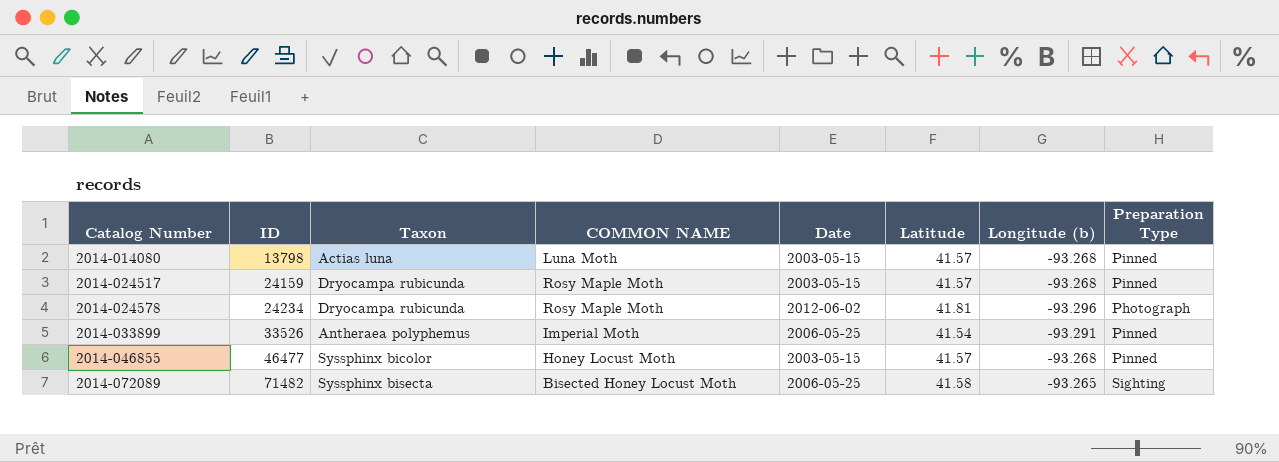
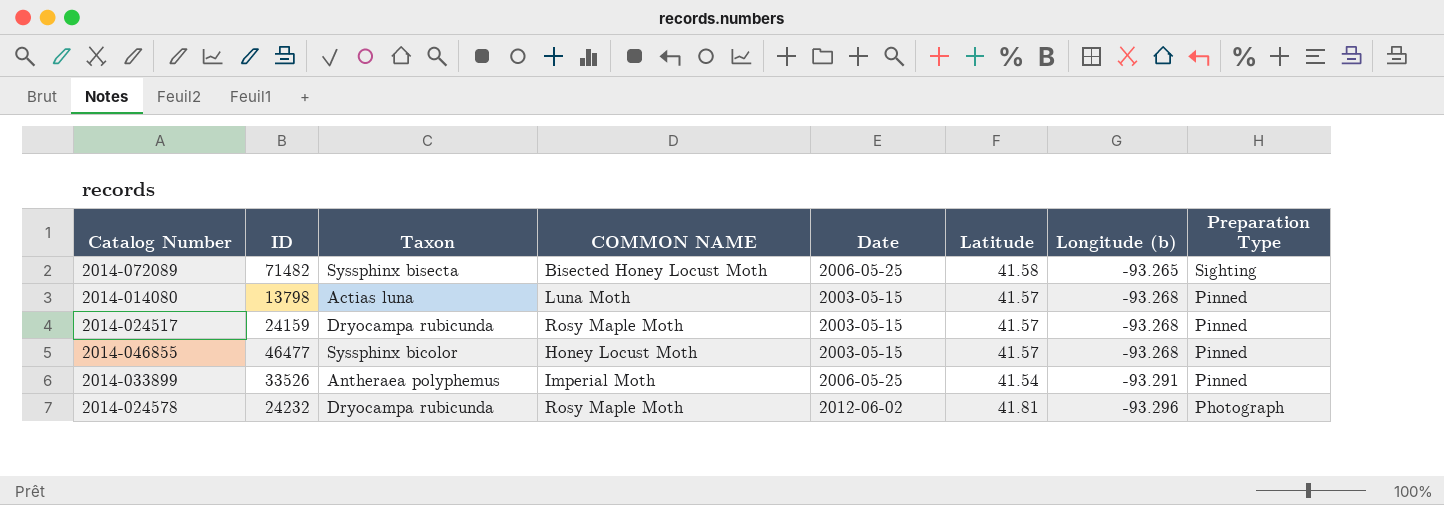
row order: Catalog Number ascending -> Longitude (b) descending
2014-024578 | ID: 24234 -> 24232

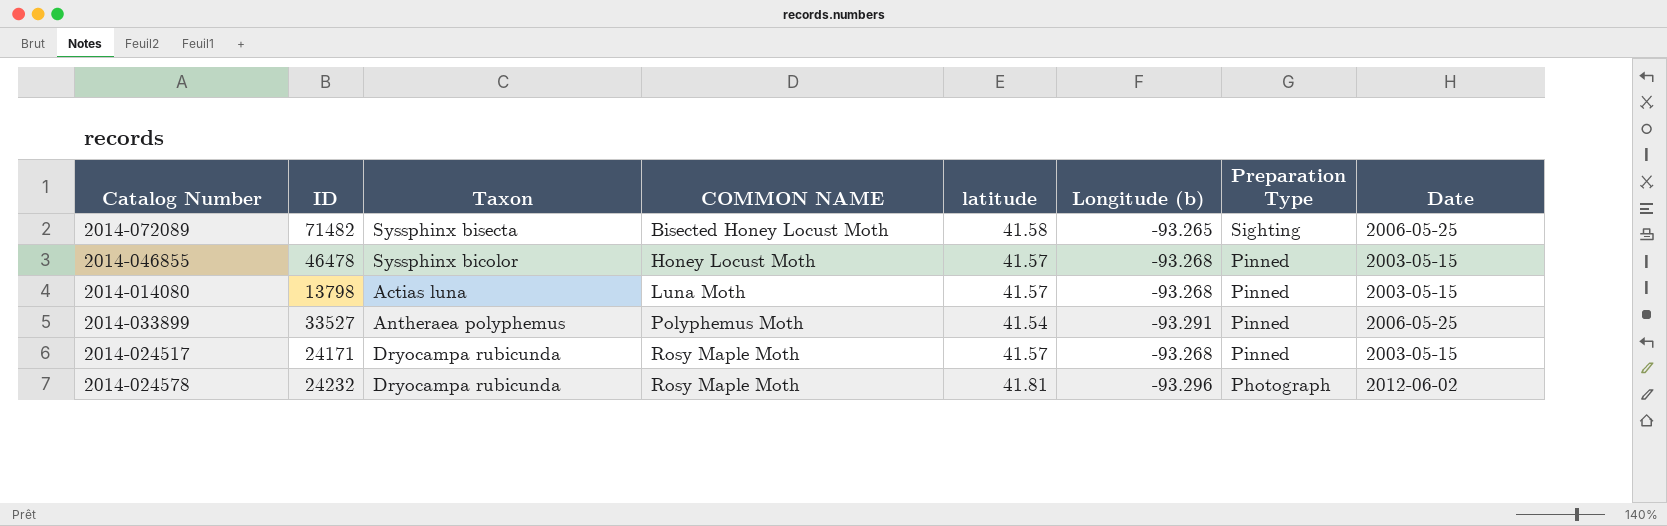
row order: Longitude (b) descending -> COMMON NAME ascending
column name: Latitude -> latitude
column Date | position: 5 -> 8
2014-046855 | ID: 46477 -> 46478
2014-033899 | ID: 33526 -> 33527
2014-033899 | COMMON NAME: Imperial Moth -> Polyphemus Moth
2014-024517 | ID: 24159 -> 24171

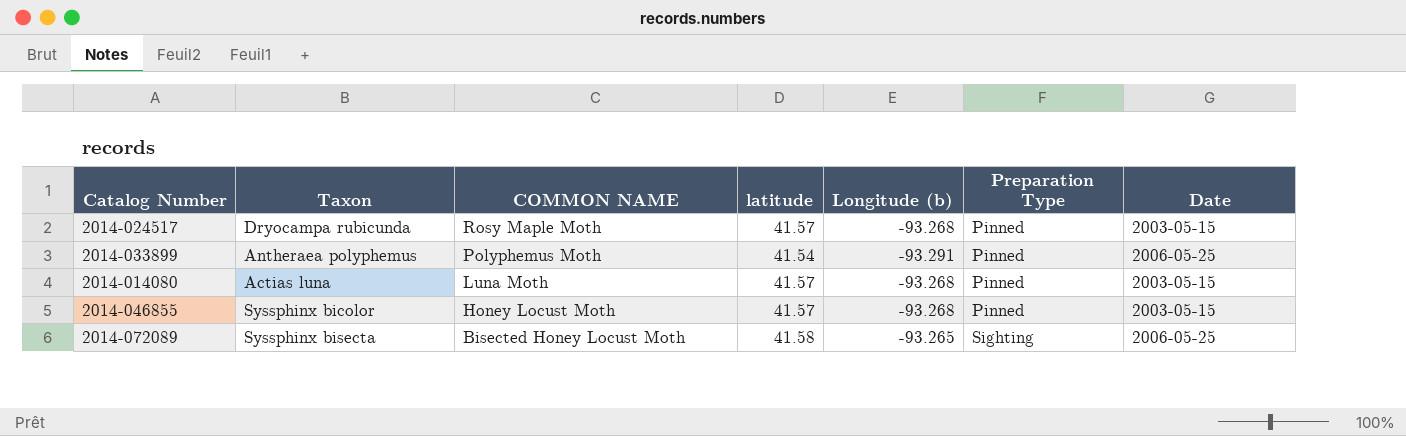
row order: COMMON NAME ascending -> COMMON NAME descending
column ID | position: 2 -> none
row 2014-024578: 24232 | Dryocampa rubicunda | Rosy Maple Moth | 41.81 | -93.296 | Photograph | 2012-06-02 -> none

